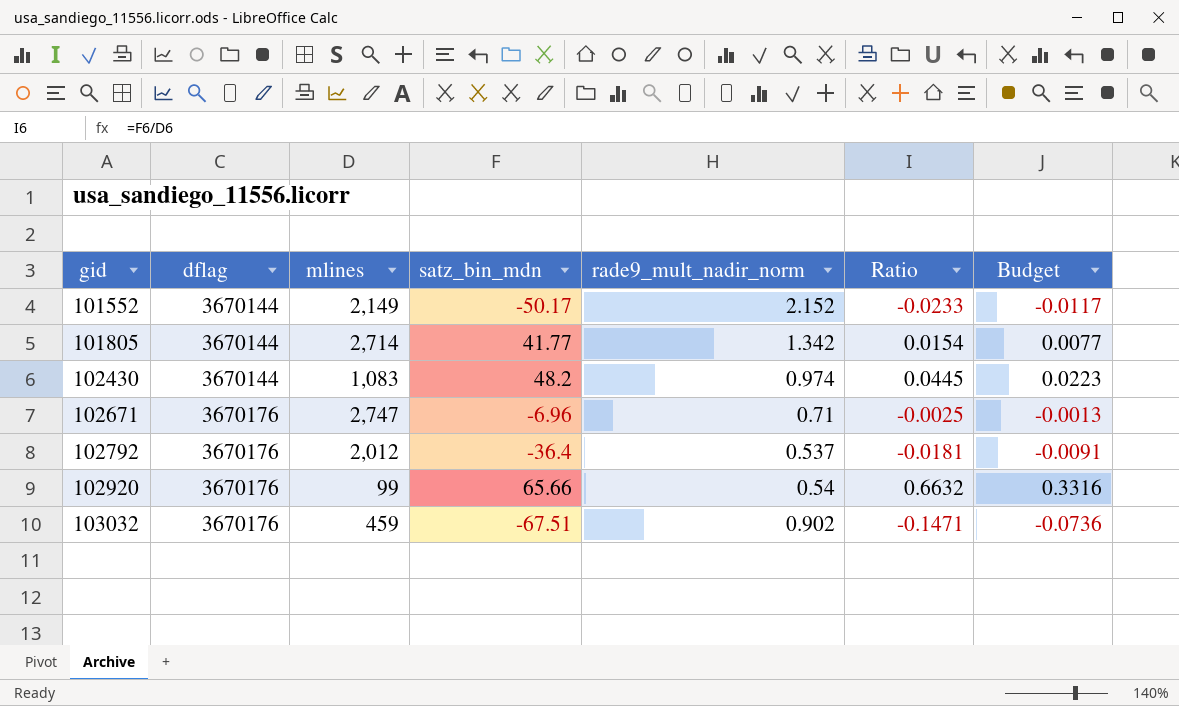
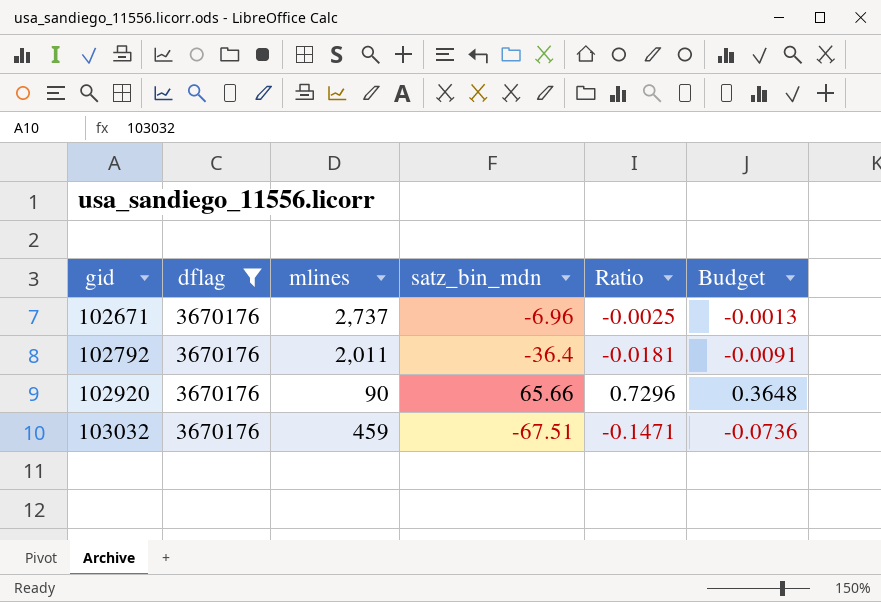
filter: none -> dflag = 3670176
column rade9_mult_nadir_norm | position: 5 -> none
102671 | mlines: 2,747 -> 2,737
102792 | mlines: 2,012 -> 2,011
102920 | mlines: 99 -> 90
102920 | Ratio: 0.6632 -> 0.7296
102920 | Budget: 0.3316 -> 0.3648

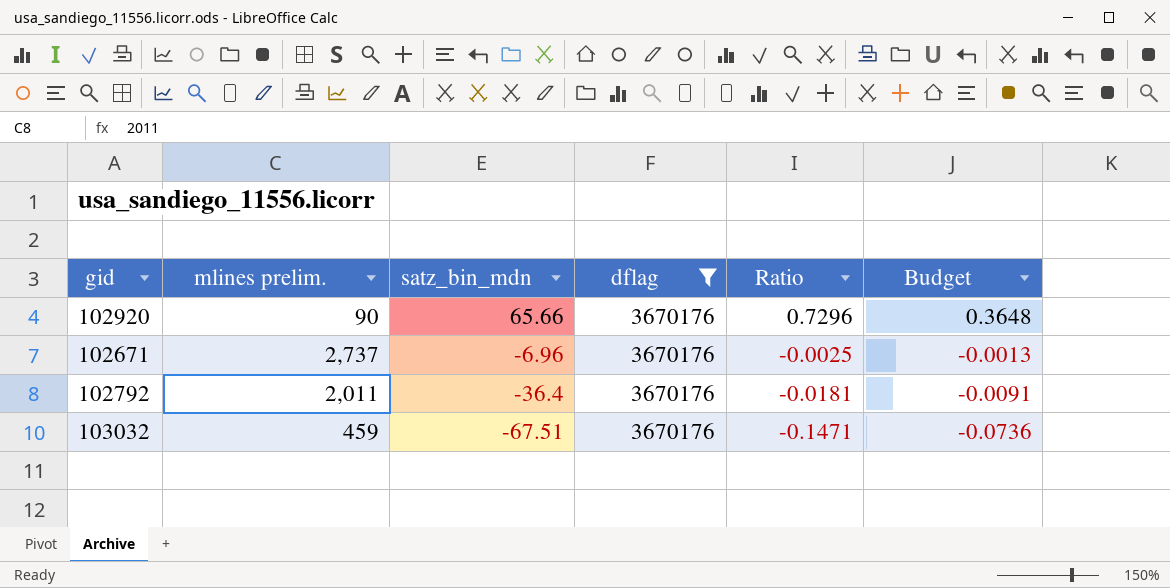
row order: gid ascending -> satz_bin_mdn descending
column name: mlines -> mlines prelim.
column dflag | position: 2 -> 4

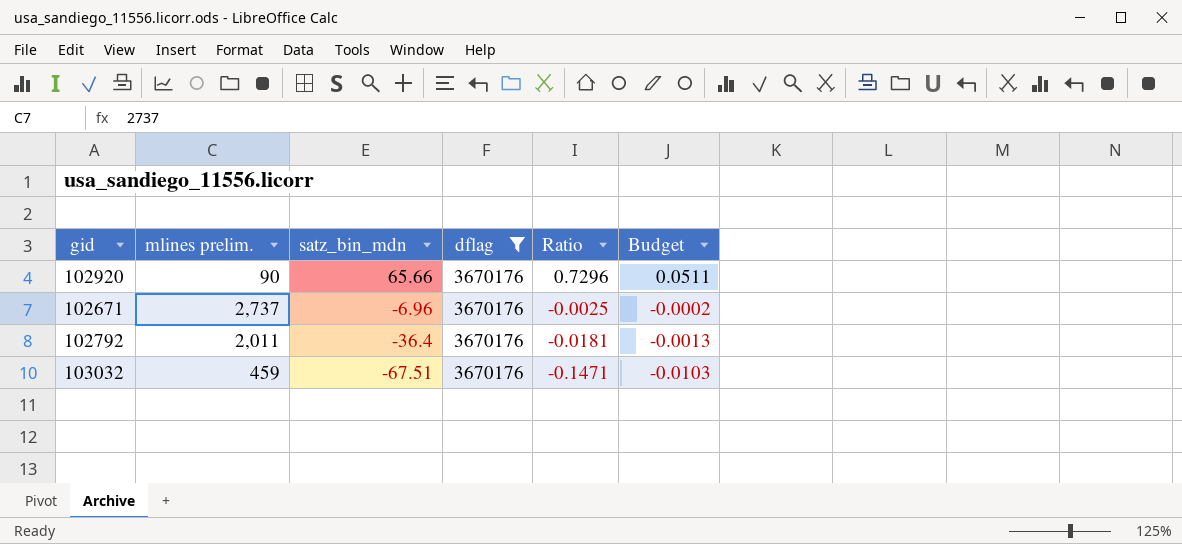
column Budget | formula: [Ratio] * 0.5 -> [Ratio] * 0.07

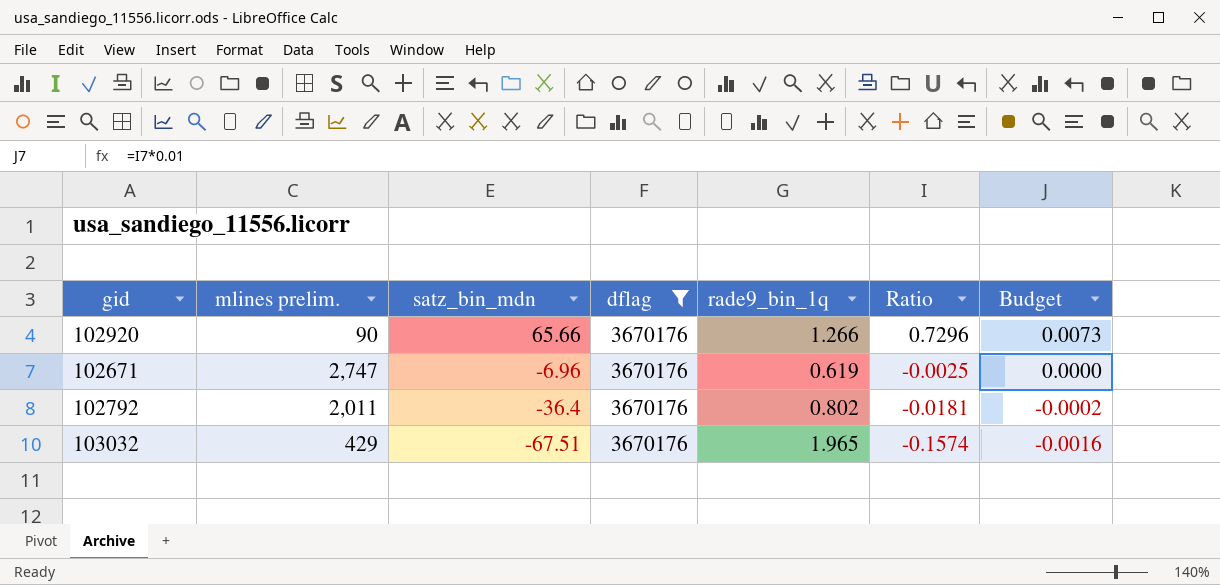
column rade9_bin_1q | position: none -> 5
column Budget | formula: [Ratio] * 0.07 -> [Ratio] * 0.01
102671 | mlines prelim.: 2,737 -> 2,747
103032 | mlines prelim.: 459 -> 429
103032 | Ratio: -0.1471 -> -0.1574

